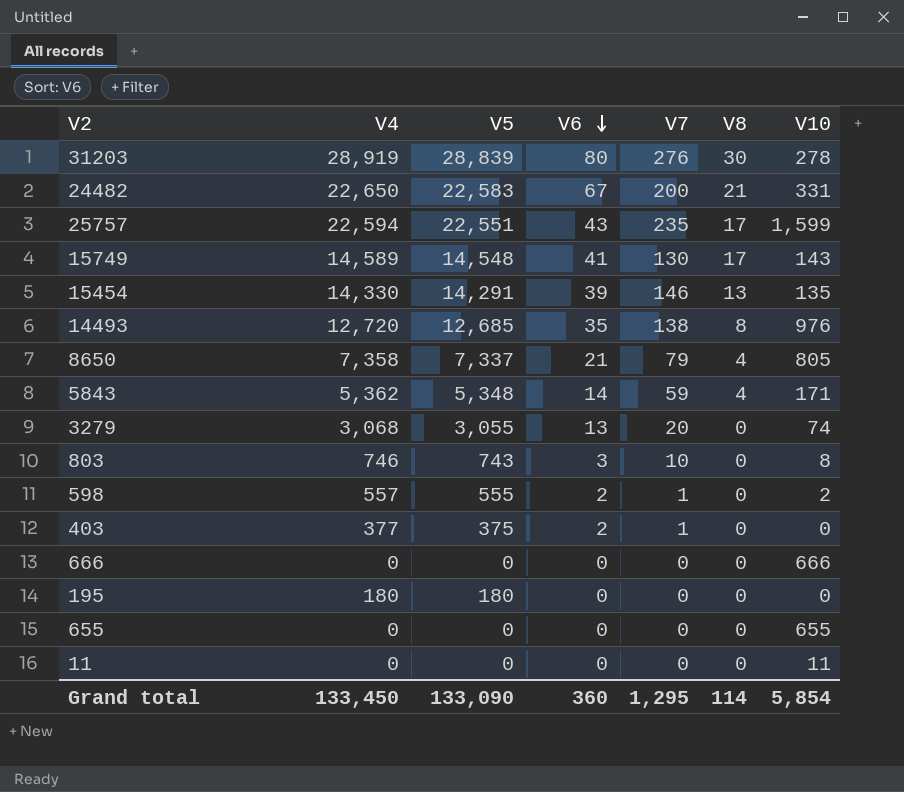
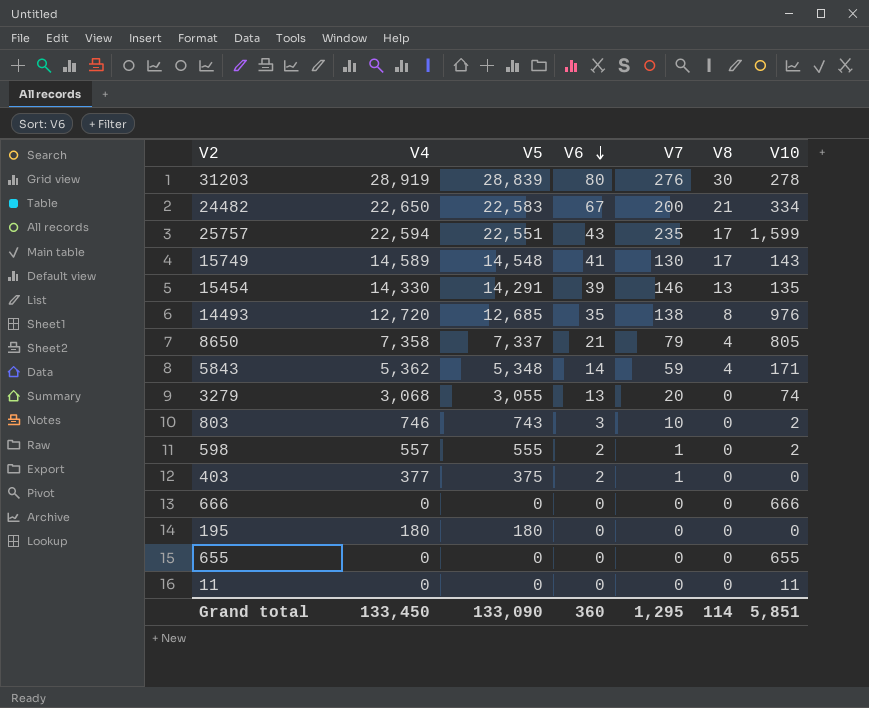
24482 | V10: 331 -> 334
803 | V10: 8 -> 2
Grand total | V10: 5,854 -> 5,851

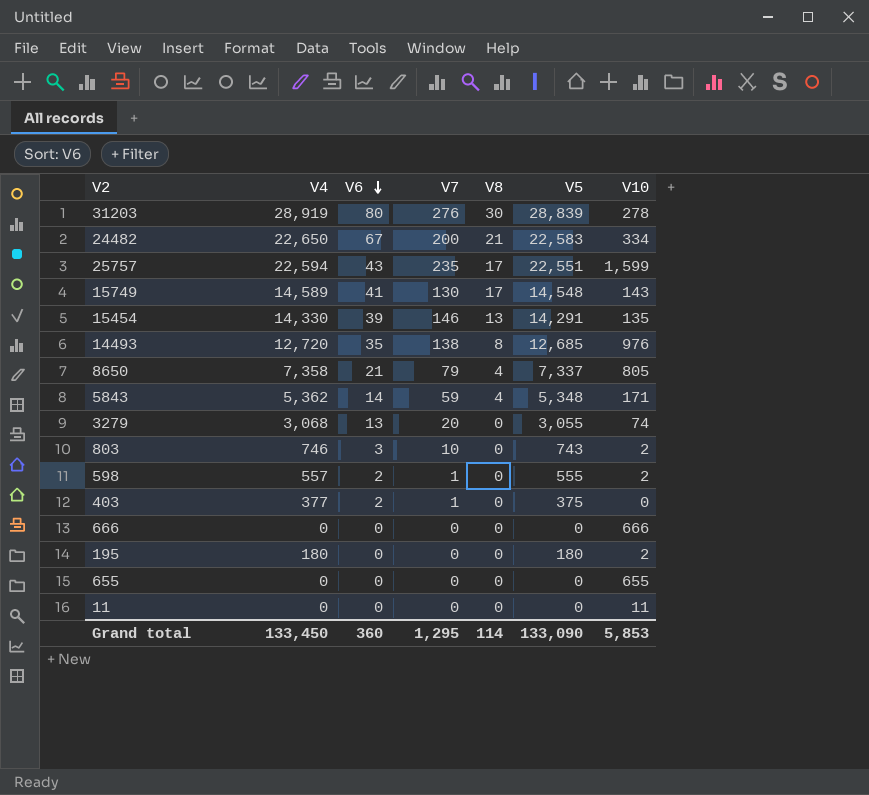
column V5 | position: 3 -> 6
195 | V10: 0 -> 2
Grand total | V10: 5,851 -> 5,853

